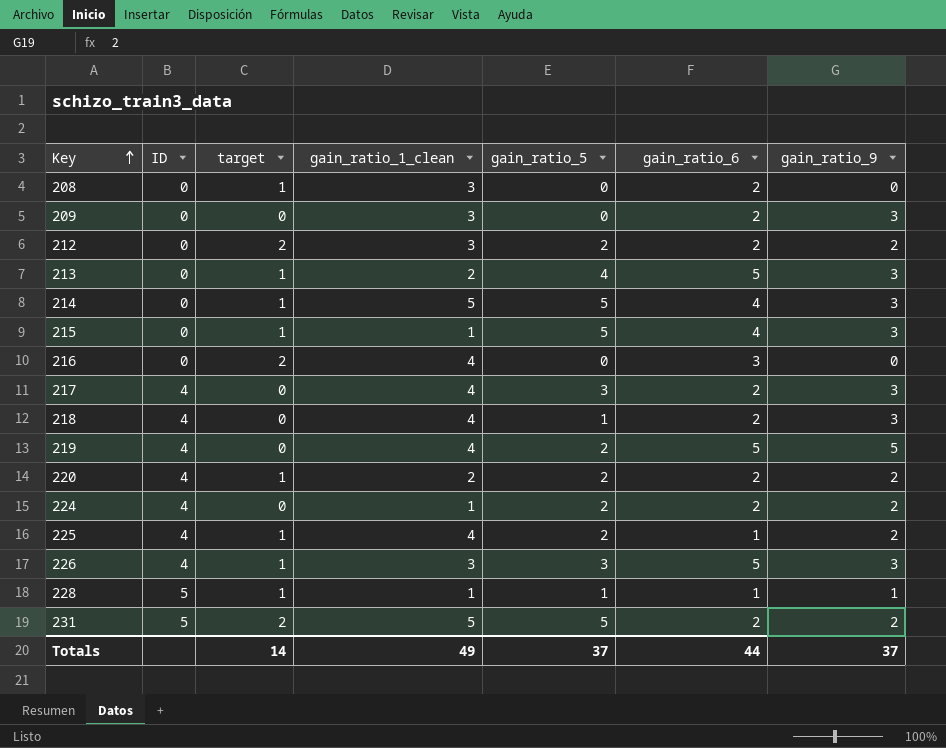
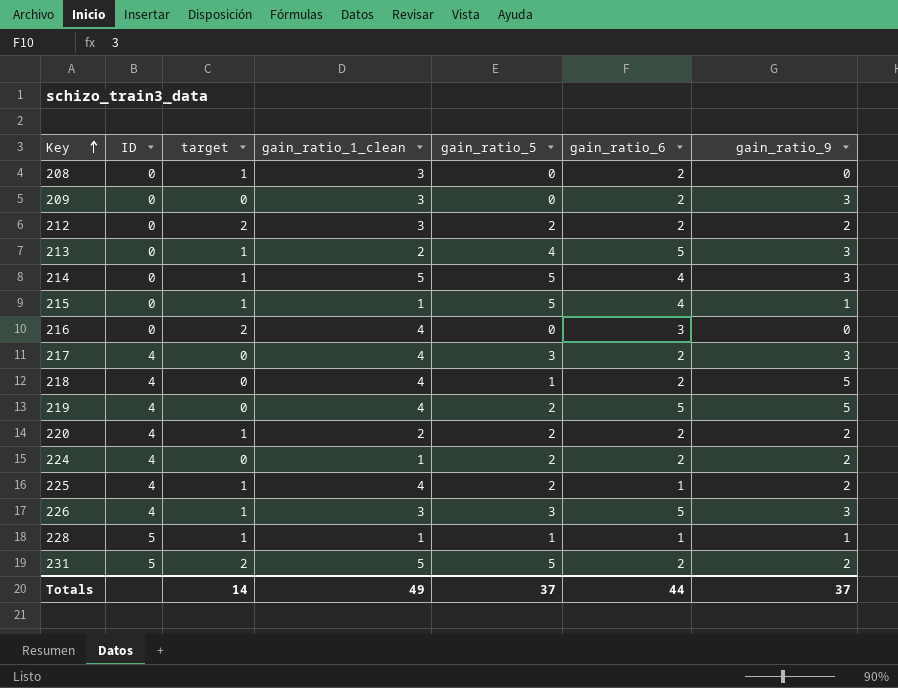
215 | gain_ratio_9: 3 -> 1
218 | gain_ratio_9: 3 -> 5

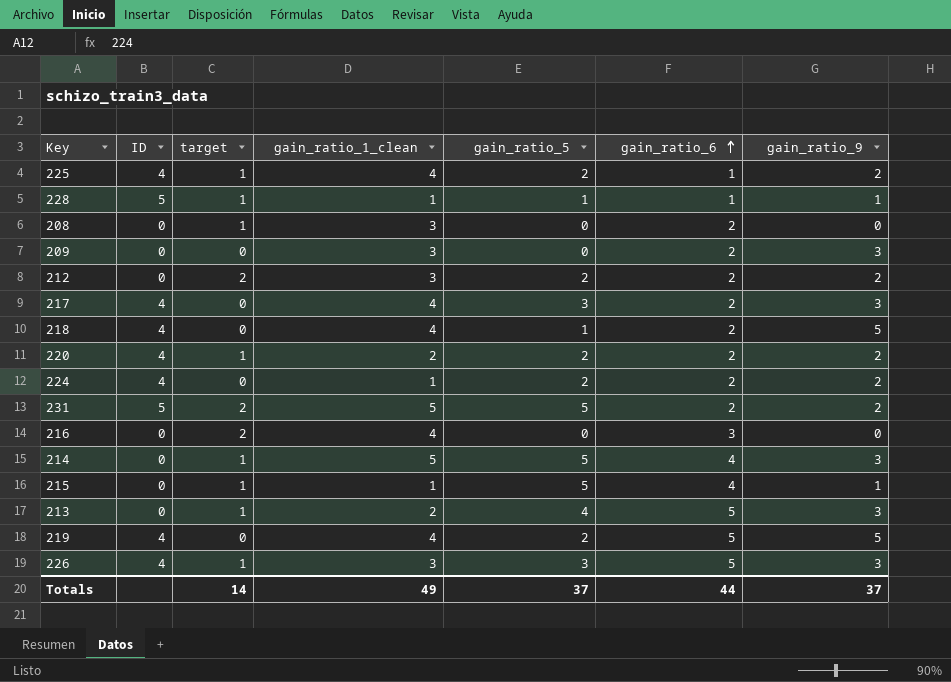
row order: Key ascending -> gain_ratio_6 ascending

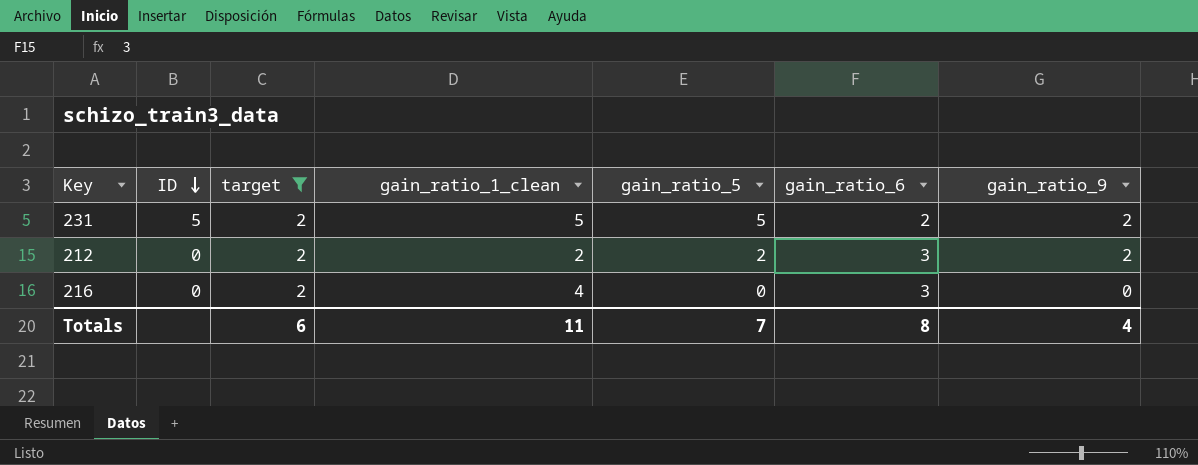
filter: none -> target = 2
row order: gain_ratio_6 ascending -> ID descending
212 | gain_ratio_1_clean: 3 -> 2
212 | gain_ratio_6: 2 -> 3
Totals | target: 14 -> 6
Totals | gain_ratio_1_clean: 49 -> 11
Totals | gain_ratio_5: 37 -> 7
Totals | gain_ratio_6: 44 -> 8
Totals | gain_ratio_9: 37 -> 4

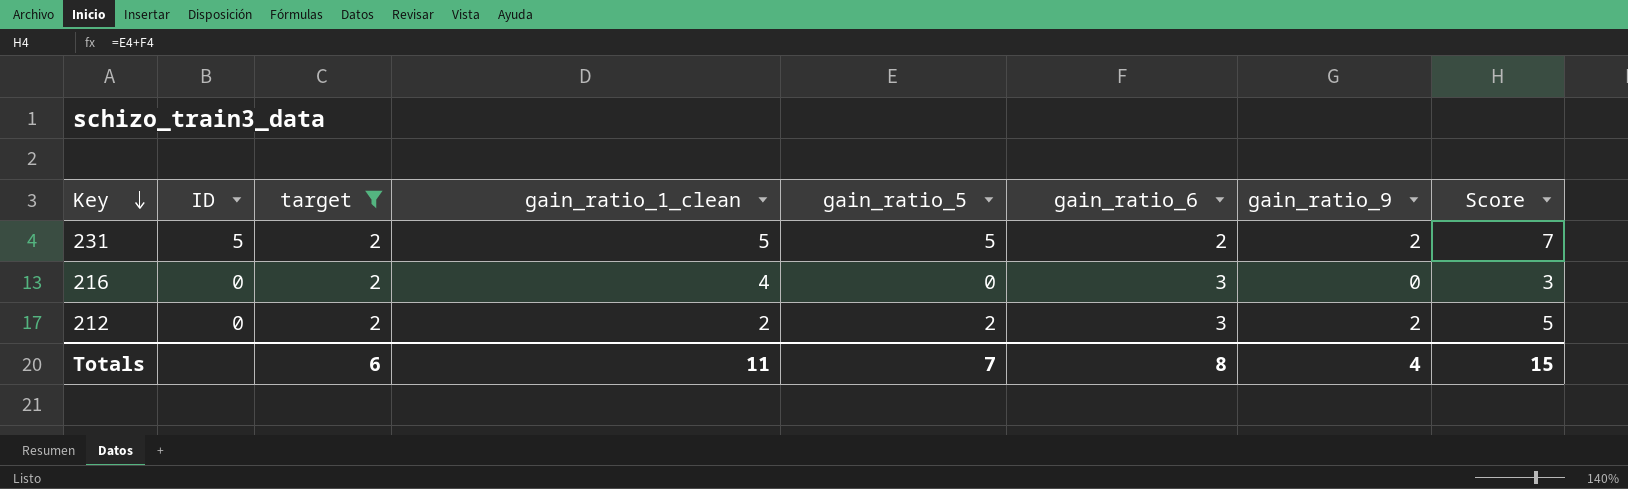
row order: ID descending -> Key descending
column Score | formula: none -> [gain_ratio_5] + [gain_ratio_6]

